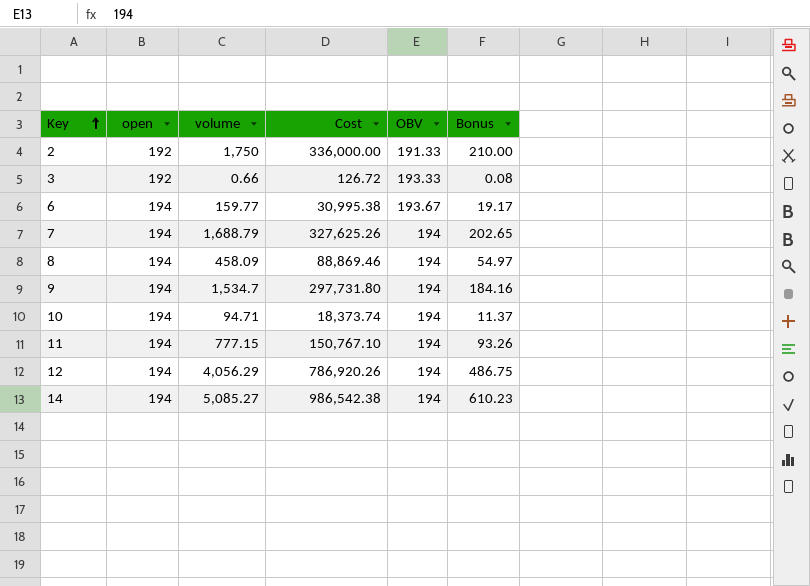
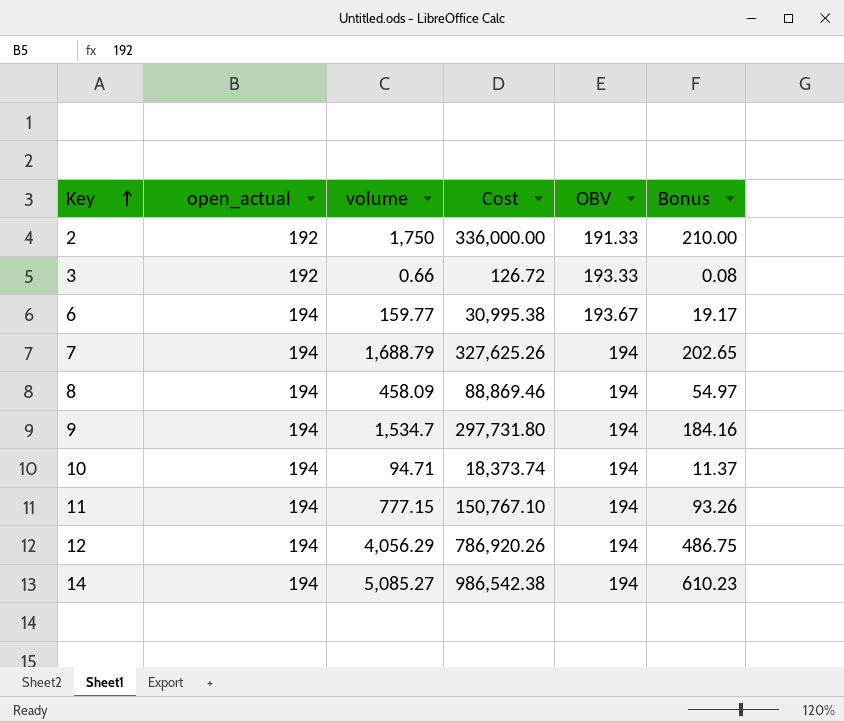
column name: open -> open_actual

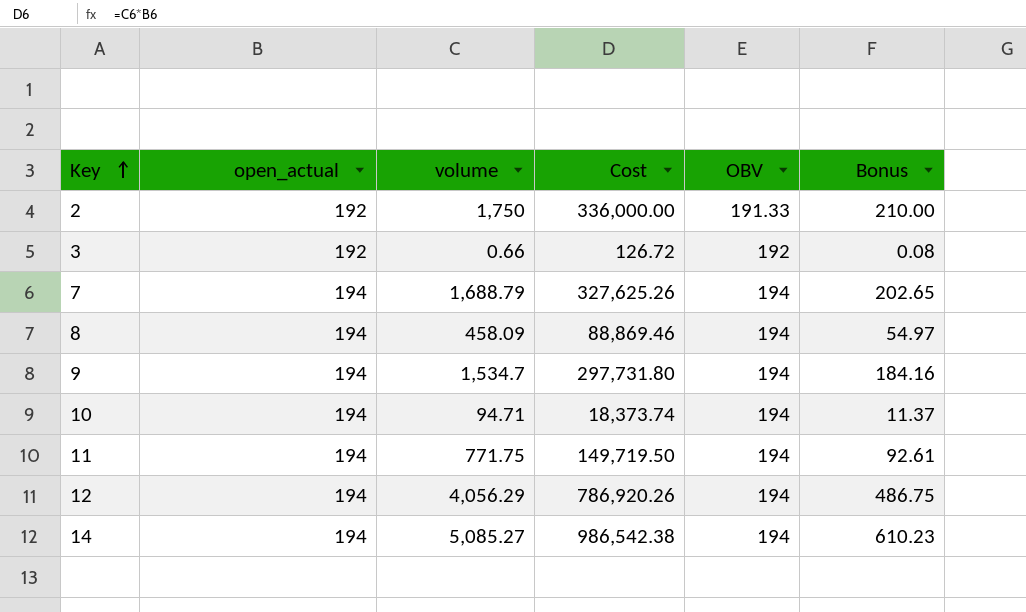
row 6: 194 | 159.77 | 30,995.38 | 193.67 | 19.17 -> none
3 | OBV: 193.33 -> 192
11 | volume: 777.15 -> 771.75
11 | Cost: 150,767.10 -> 149,719.50
11 | Bonus: 93.26 -> 92.61

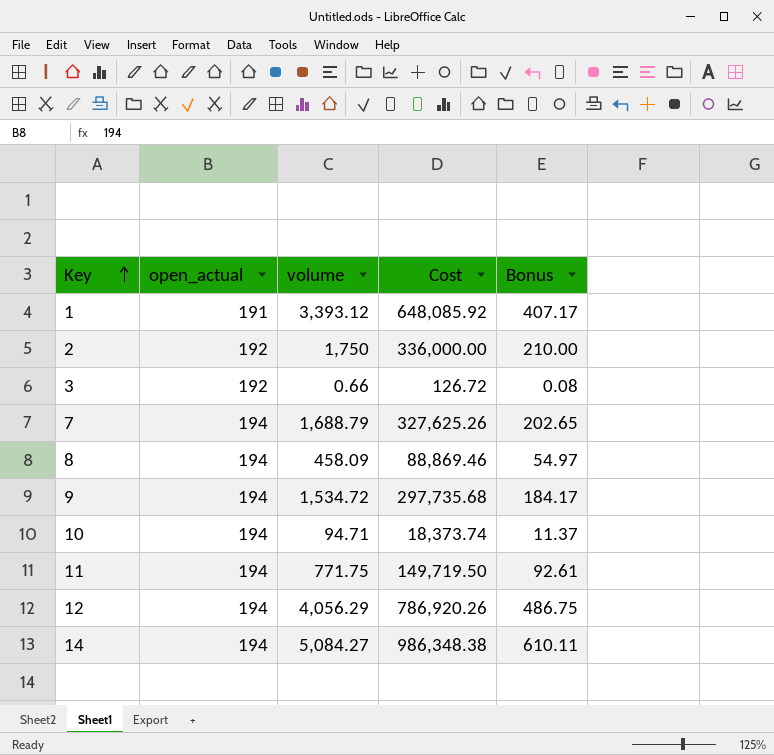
column OBV | position: 5 -> none
row 1: none -> 191 | 3,393.12 | 648,085.92 | 407.17
9 | volume: 1,534.7 -> 1,534.72
9 | Cost: 297,731.80 -> 297,735.68
9 | Bonus: 184.16 -> 184.17
14 | volume: 5,085.27 -> 5,084.27
14 | Cost: 986,542.38 -> 986,348.38
14 | Bonus: 610.23 -> 610.11

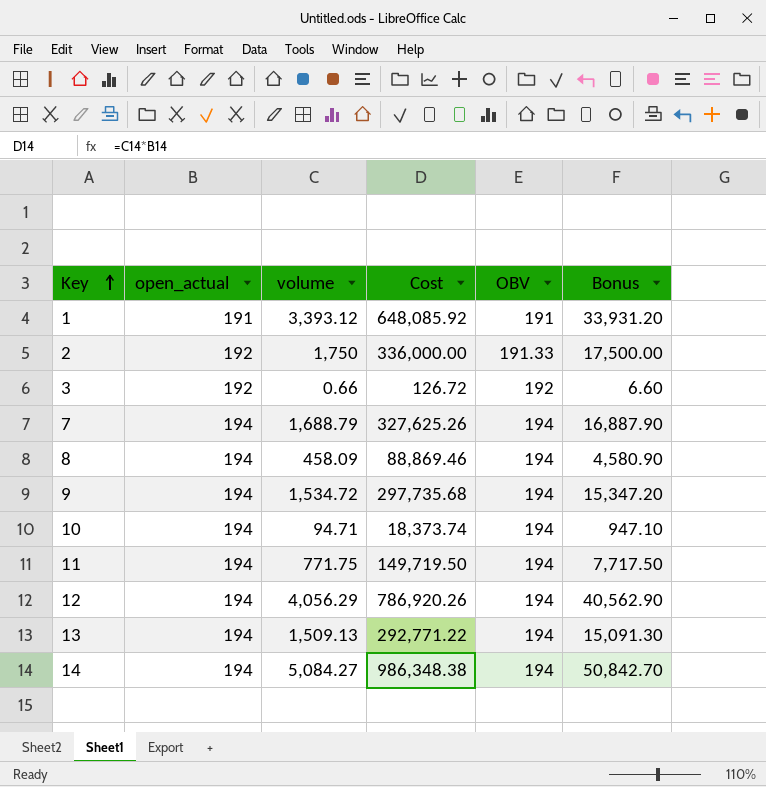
column OBV | position: none -> 5
column Bonus | formula: [volume] * 0.12 -> [volume] * 10
row 13: none -> 194 | 1,509.13 | 292,771.22 | 194 | 15,091.30

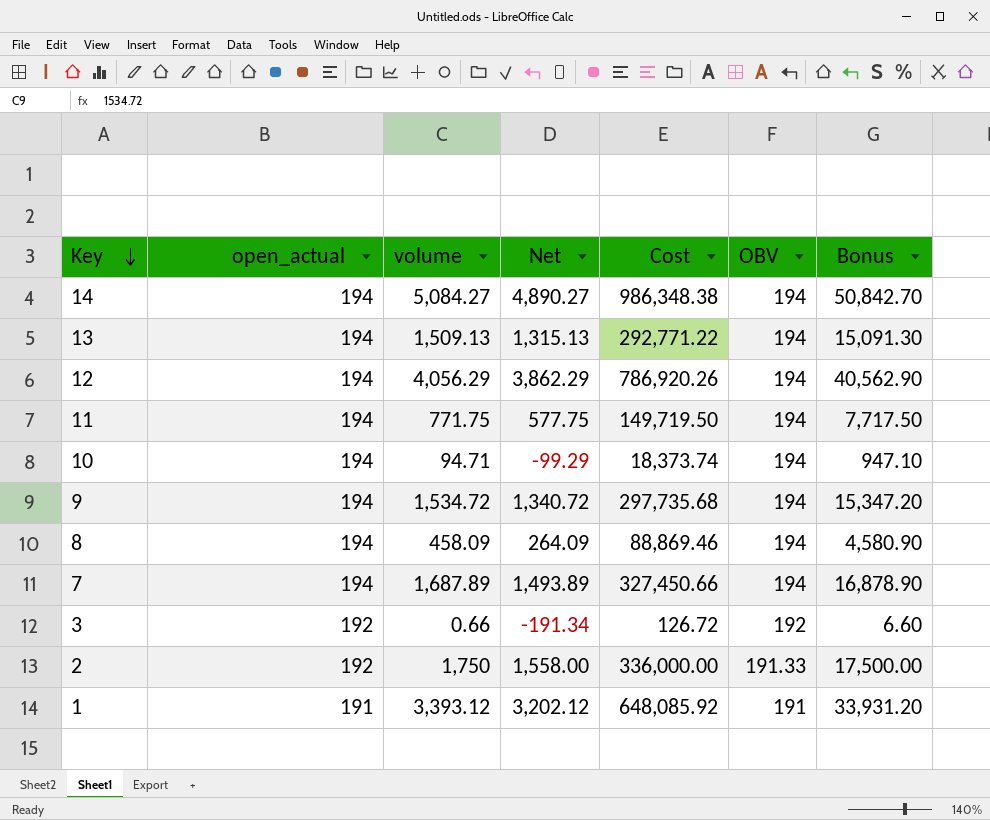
row order: Key ascending -> Key descending
column Net | formula: none -> [volume] - [open_actual]
7 | volume: 1,688.79 -> 1,687.89
7 | Cost: 327,625.26 -> 327,450.66
7 | Bonus: 16,887.90 -> 16,878.90

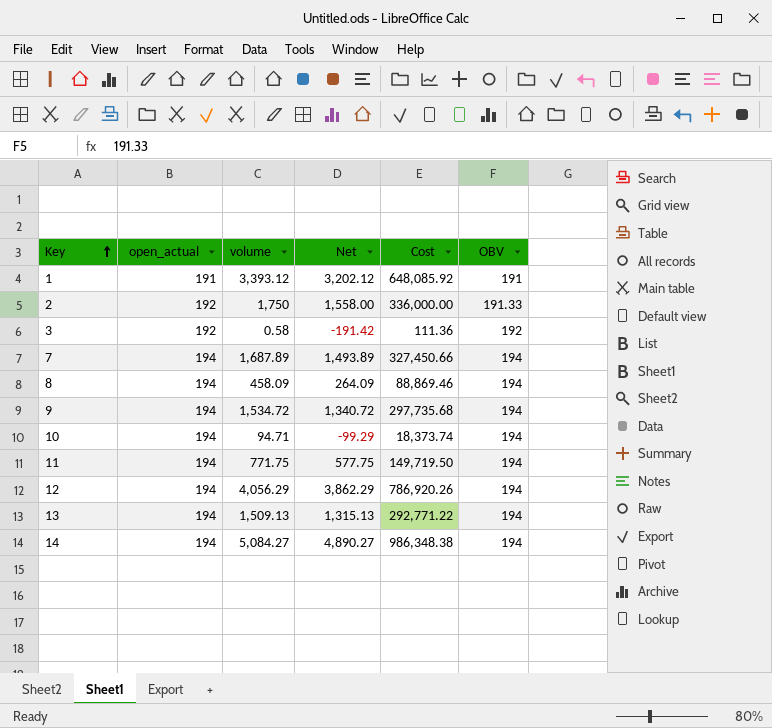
row order: Key descending -> Key ascending
column Bonus | formula: [volume] * 10 -> none
3 | volume: 0.66 -> 0.58
3 | Net: -191.34 -> -191.42
3 | Cost: 126.72 -> 111.36

